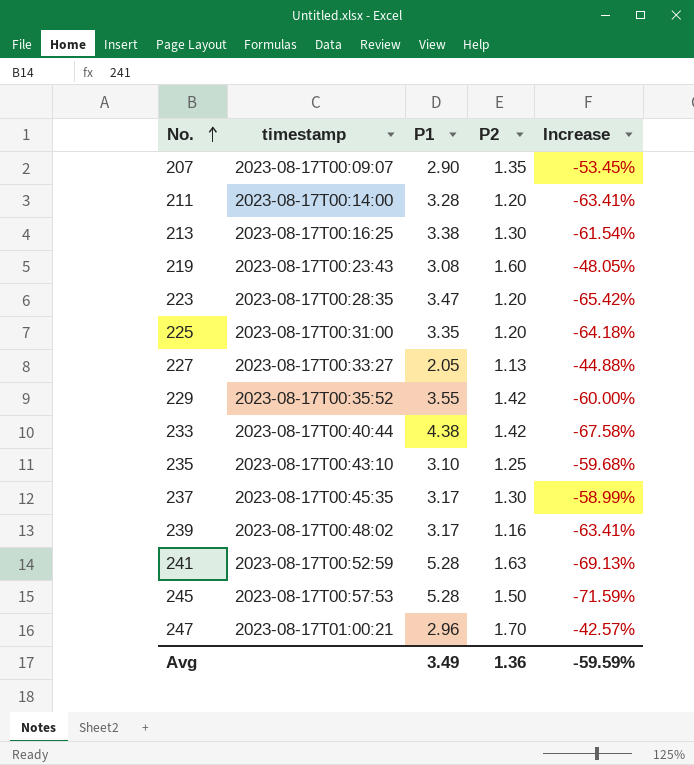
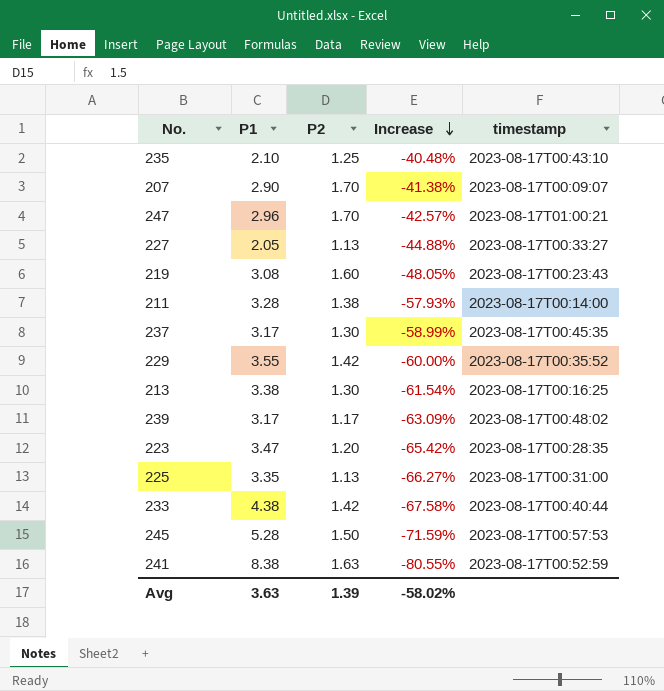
row order: No. ascending -> Increase descending
column timestamp | position: 2 -> 5
235 | P1: 3.10 -> 2.10
235 | Increase: -59.68% -> -40.48%
207 | P2: 1.35 -> 1.70
207 | Increase: -53.45% -> -41.38%
211 | P2: 1.20 -> 1.38
211 | Increase: -63.41% -> -57.93%
239 | P2: 1.16 -> 1.17
239 | Increase: -63.41% -> -63.09%
225 | P2: 1.20 -> 1.13
225 | Increase: -64.18% -> -66.27%
241 | P1: 5.28 -> 8.38
241 | Increase: -69.13% -> -80.55%
Avg | P1: 3.49 -> 3.63
Avg | P2: 1.36 -> 1.39
Avg | Increase: -59.59% -> -58.02%

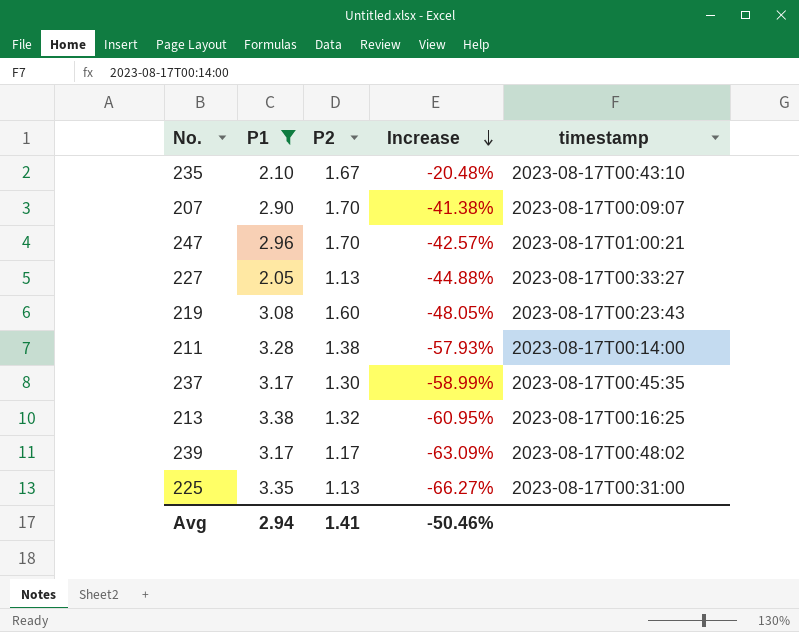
filter: none -> P1 <= 3.38
235 | P2: 1.25 -> 1.67
235 | Increase: -40.48% -> -20.48%
213 | P2: 1.30 -> 1.32
213 | Increase: -61.54% -> -60.95%
Avg | P1: 3.63 -> 2.94
Avg | P2: 1.39 -> 1.41
Avg | Increase: -58.02% -> -50.46%

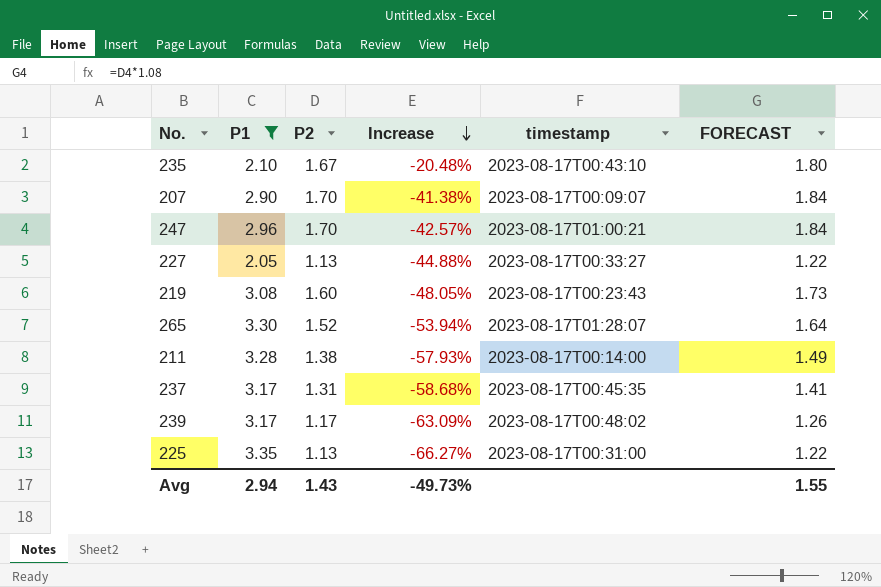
column FORECAST | formula: none -> [P2] * 1.08
row 213: 3.38 | 1.32 | -60.95% | 2023-08-17T00:16:25 -> none
row 265: none -> 3.30 | 1.52 | -53.94% | 2023-08-17T01:28:07 | 1.64
237 | P2: 1.30 -> 1.31
237 | Increase: -58.99% -> -58.68%
Avg | P2: 1.41 -> 1.43
Avg | Increase: -50.46% -> -49.73%

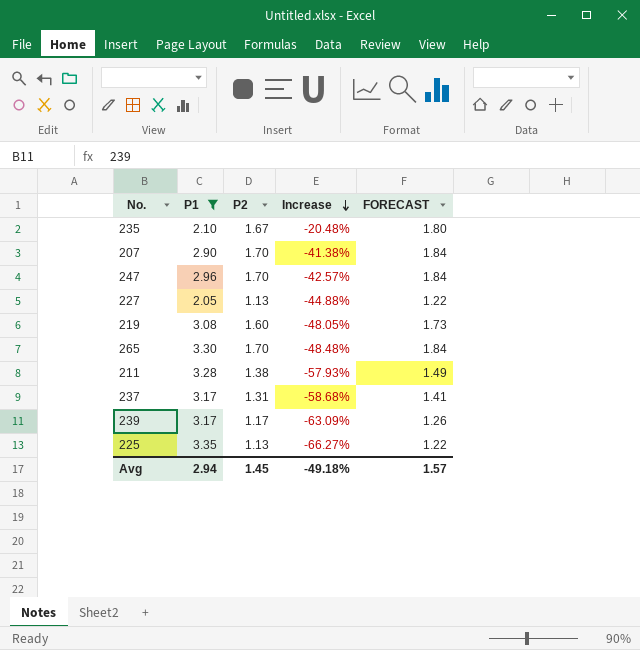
column timestamp | position: 5 -> none
265 | P2: 1.52 -> 1.70
265 | Increase: -53.94% -> -48.48%
265 | FORECAST: 1.64 -> 1.84
Avg | P2: 1.43 -> 1.45
Avg | Increase: -49.73% -> -49.18%
Avg | FORECAST: 1.55 -> 1.57

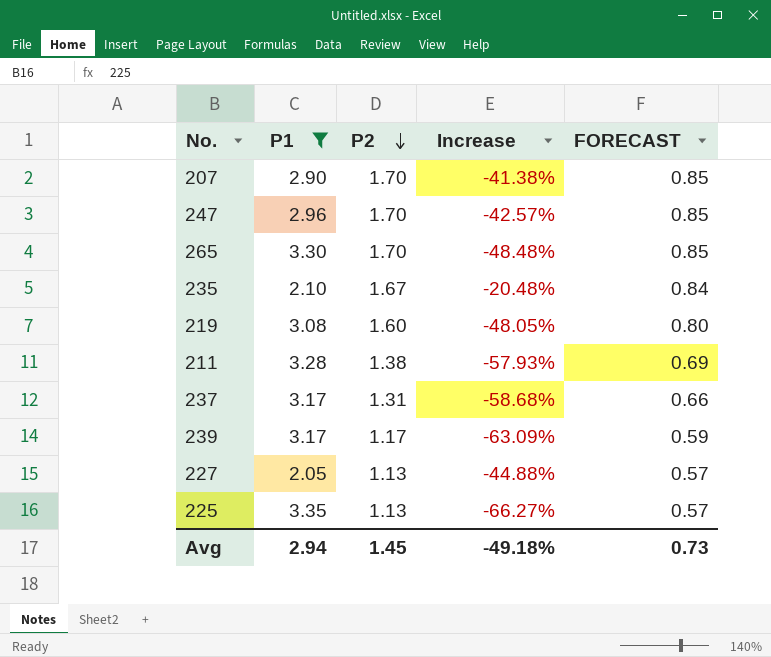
row order: Increase descending -> P2 descending
column FORECAST | formula: [P2] * 1.08 -> [P2] * 0.5
Avg | FORECAST: 1.57 -> 0.73

